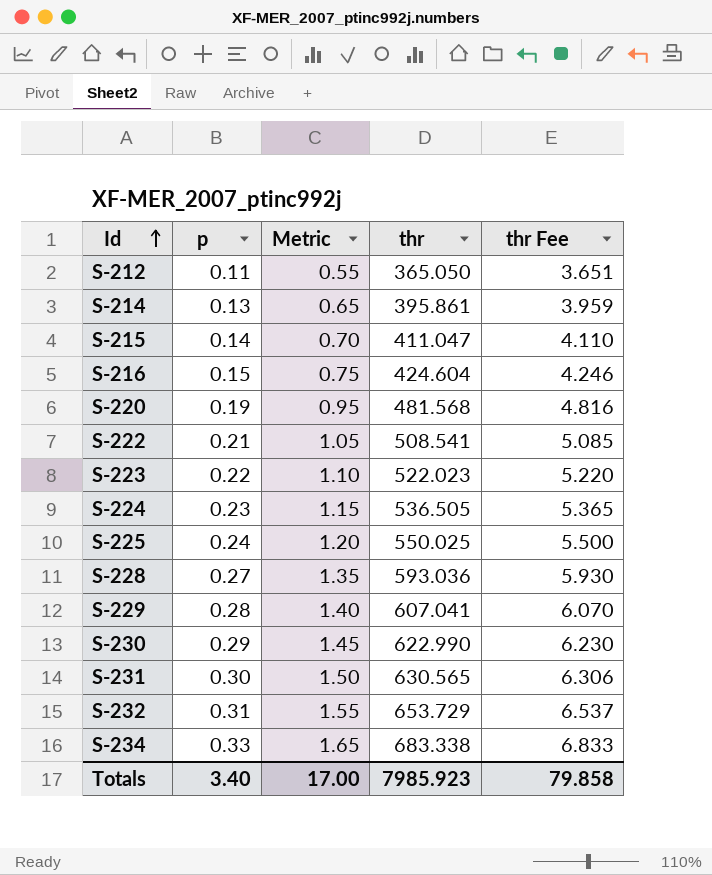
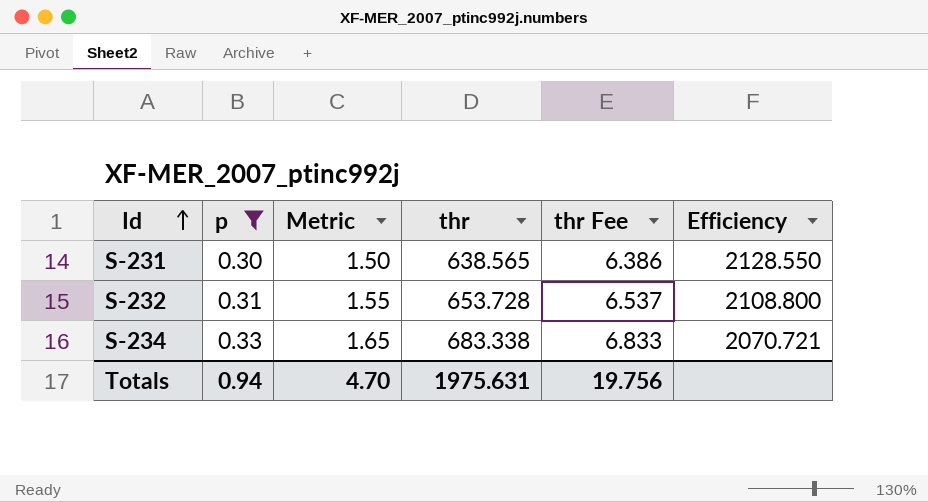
filter: none -> p >= 0.30
column Efficiency | formula: none -> [thr] / [p]
S-231 | thr: 630.565 -> 638.565
S-231 | thr Fee: 6.306 -> 6.386
S-232 | thr: 653.729 -> 653.728
Totals | p: 3.40 -> 0.94
Totals | Metric: 17.00 -> 4.70
Totals | thr: 7985.923 -> 1975.631
Totals | thr Fee: 79.858 -> 19.756

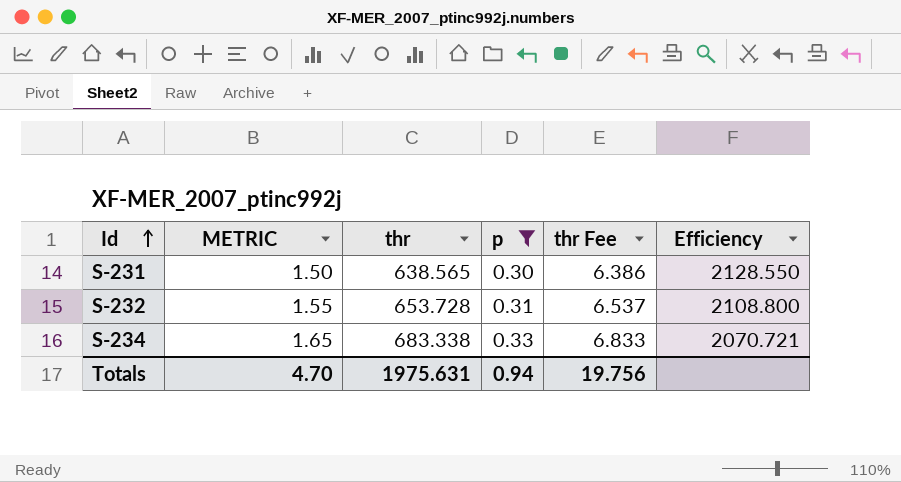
column name: Metric -> METRIC
column p | position: 2 -> 4

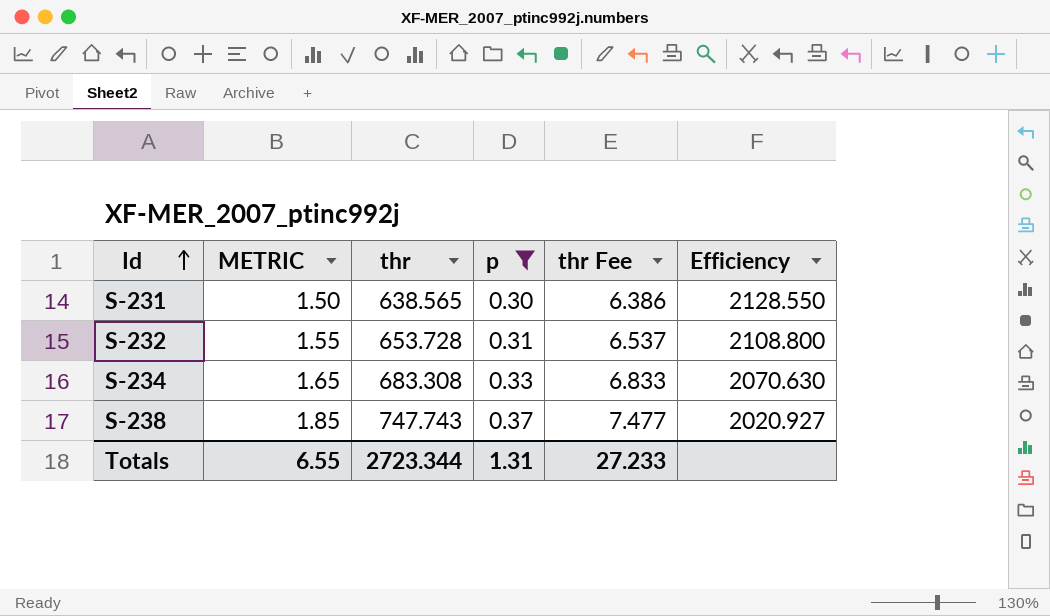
S-234 | thr: 683.338 -> 683.308
S-234 | Efficiency: 2070.721 -> 2070.630
row S-238: none -> 1.85 | 747.743 | 0.37 | 7.477 | 2020.927
Totals | METRIC: 4.70 -> 6.55
Totals | thr: 1975.631 -> 2723.344
Totals | p: 0.94 -> 1.31
Totals | thr Fee: 19.756 -> 27.233

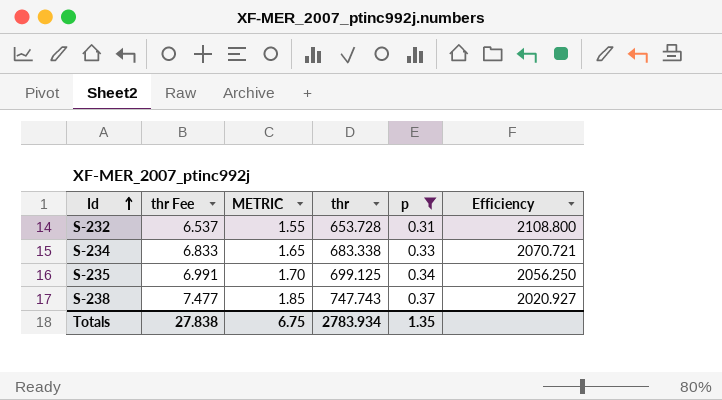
column thr Fee | position: 5 -> 2
row S-231: 1.50 | 638.565 | 0.30 | 6.386 | 2128.550 -> none
S-234 | thr: 683.308 -> 683.338
S-234 | Efficiency: 2070.630 -> 2070.721
row S-235: none -> 6.991 | 1.70 | 699.125 | 0.34 | 2056.250
Totals | thr Fee: 27.233 -> 27.838
Totals | METRIC: 6.55 -> 6.75
Totals | thr: 2723.344 -> 2783.934
Totals | p: 1.31 -> 1.35

